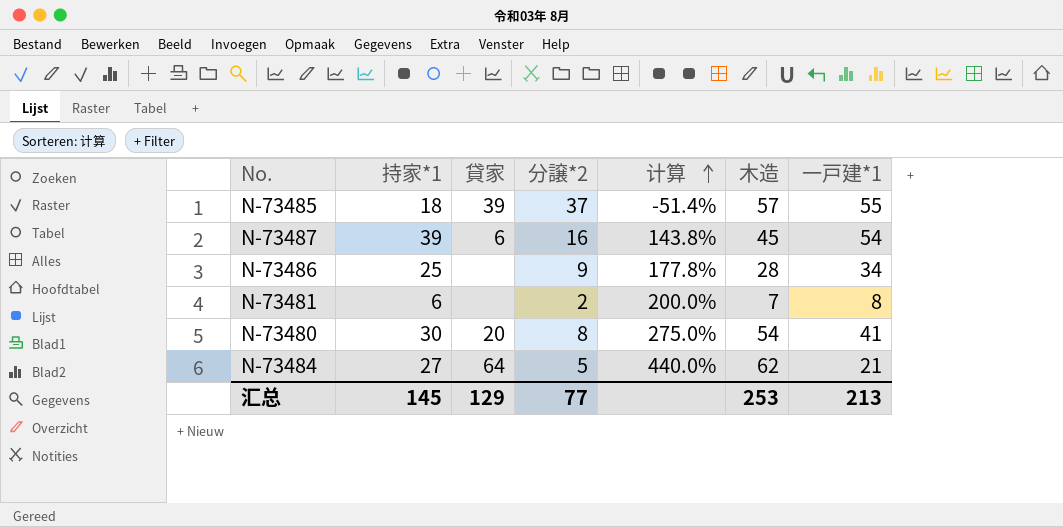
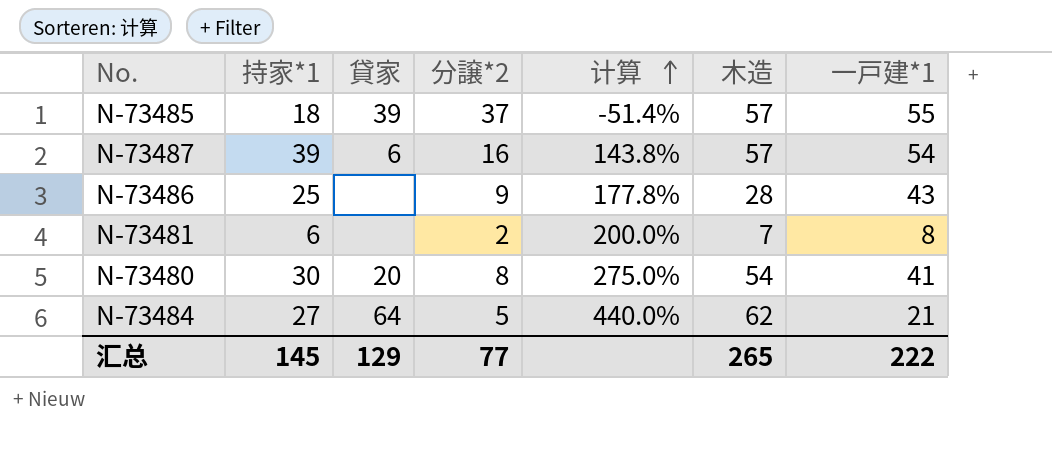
N-73487 | 木造: 45 -> 57
N-73486 | 一戸建*1: 34 -> 43
汇总 | 木造: 253 -> 265
汇总 | 一戸建*1: 213 -> 222

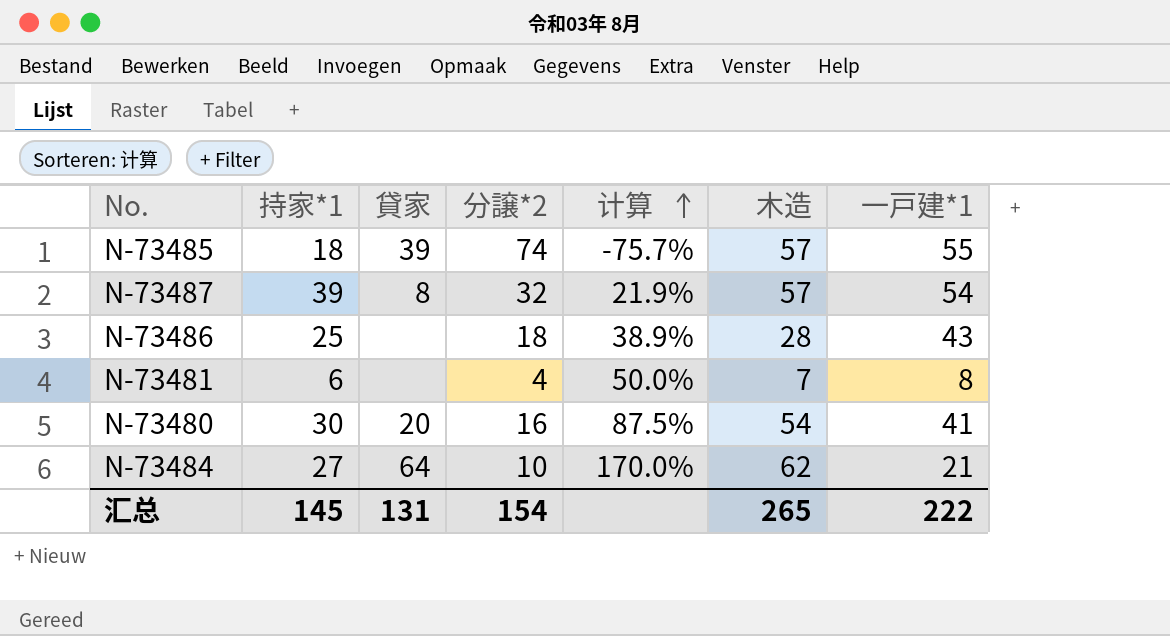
N-73485 | 分譲*2: 37 -> 74
N-73485 | 计算: -51.4% -> -75.7%
N-73487 | 貸家: 6 -> 8
N-73487 | 分譲*2: 16 -> 32
N-73487 | 计算: 143.8% -> 21.9%
N-73486 | 分譲*2: 9 -> 18
N-73486 | 计算: 177.8% -> 38.9%
N-73481 | 分譲*2: 2 -> 4
N-73481 | 计算: 200.0% -> 50.0%
N-73480 | 分譲*2: 8 -> 16
N-73480 | 计算: 275.0% -> 87.5%
N-73484 | 分譲*2: 5 -> 10
N-73484 | 计算: 440.0% -> 170.0%
汇总 | 貸家: 129 -> 131
汇总 | 分譲*2: 77 -> 154

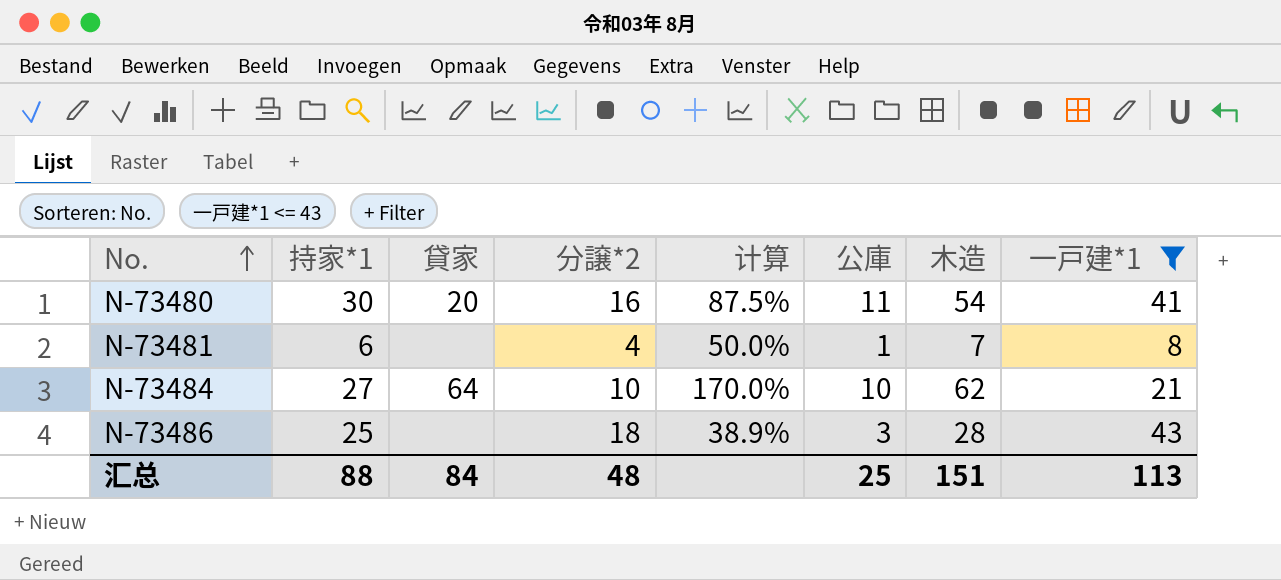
filter: none -> 一戸建*1 <= 43
row order: 计算 ascending -> No. ascending
column 公庫 | position: none -> 6
汇总 | 持家*1: 145 -> 88
汇总 | 貸家: 131 -> 84
汇总 | 分譲*2: 154 -> 48
汇总 | 木造: 265 -> 151
汇总 | 一戸建*1: 222 -> 113

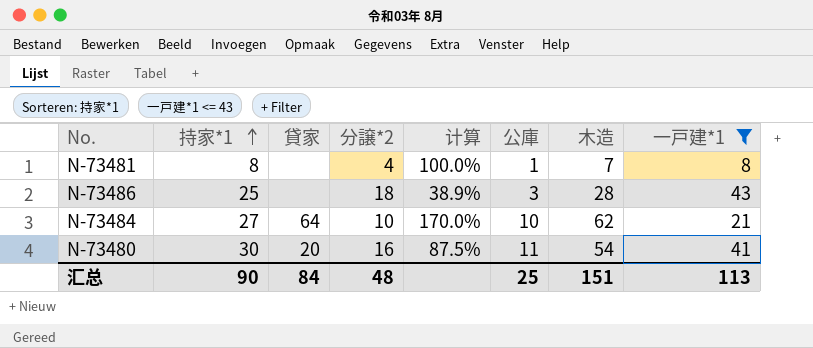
row order: No. ascending -> 持家*1 ascending
N-73481 | 持家*1: 6 -> 8
N-73481 | 计算: 50.0% -> 100.0%
汇总 | 持家*1: 88 -> 90

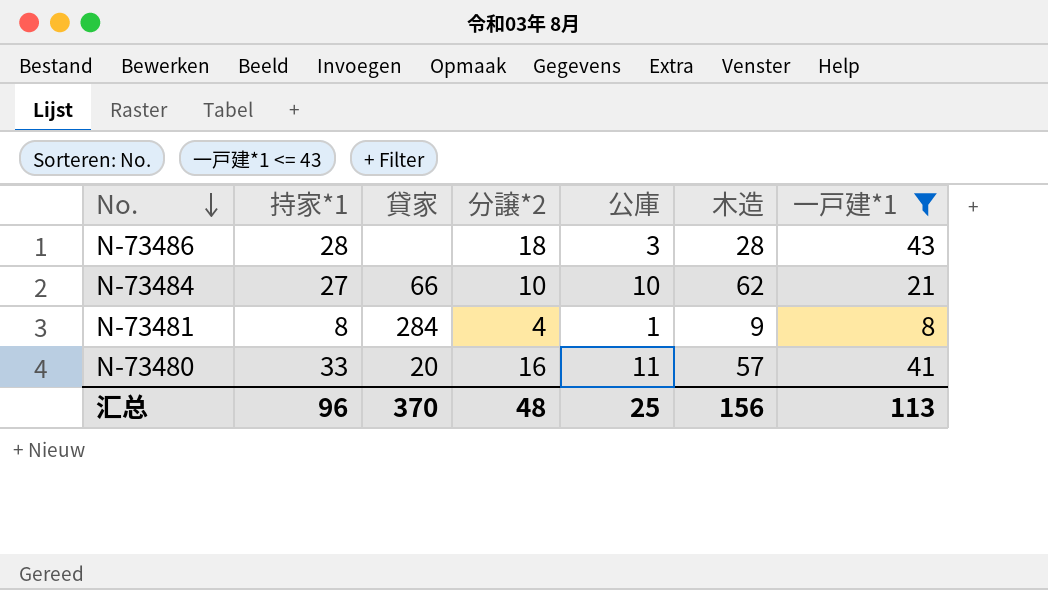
row order: 持家*1 ascending -> No. descending
column 计算 | formula: ([持家*1] - [分譲*2]) / [分譲*2] -> none
N-73486 | 持家*1: 25 -> 28
N-73484 | 貸家: 64 -> 66
N-73481 | 貸家: none -> 284
N-73481 | 木造: 7 -> 9
N-73480 | 持家*1: 30 -> 33
N-73480 | 木造: 54 -> 57
汇总 | 持家*1: 90 -> 96
汇总 | 貸家: 84 -> 370
汇总 | 木造: 151 -> 156

